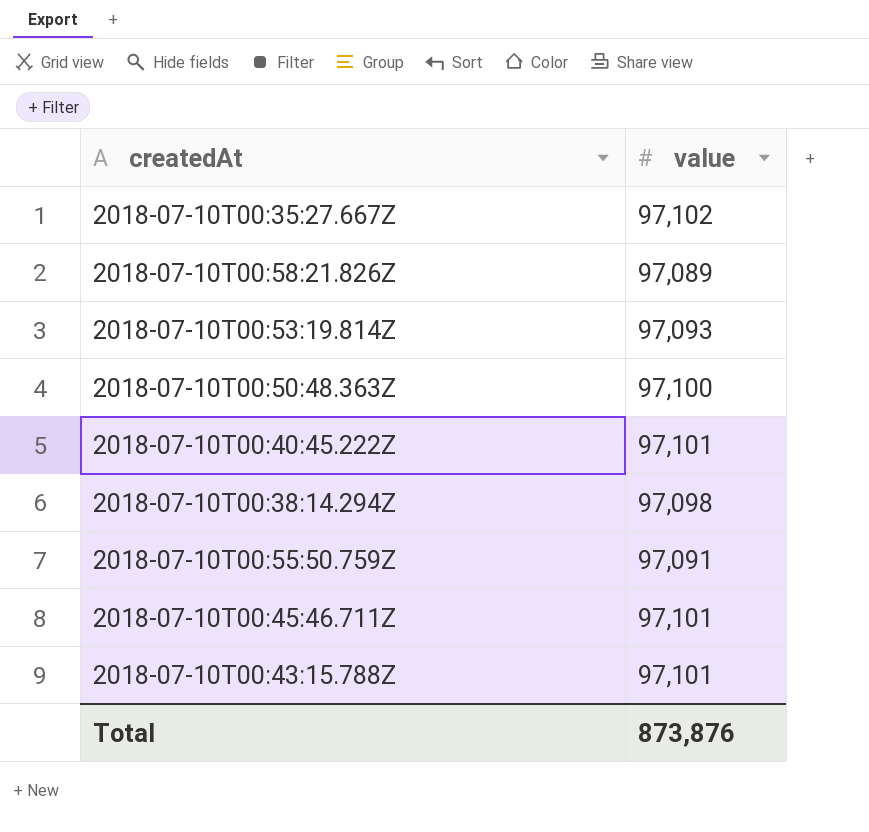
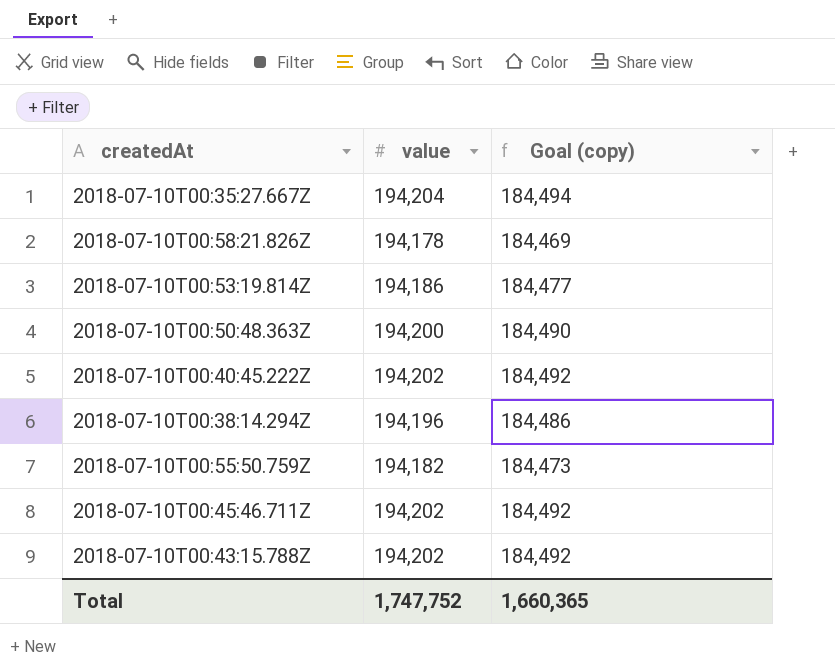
column Goal (copy) | formula: none -> [value] * 0.95
2018-07-10T00:35:27.667Z | value: 97,102 -> 194,204
2018-07-10T00:58:21.826Z | value: 97,089 -> 194,178
2018-07-10T00:53:19.814Z | value: 97,093 -> 194,186
2018-07-10T00:50:48.363Z | value: 97,100 -> 194,200
2018-07-10T00:40:45.222Z | value: 97,101 -> 194,202
2018-07-10T00:38:14.294Z | value: 97,098 -> 194,196
2018-07-10T00:55:50.759Z | value: 97,091 -> 194,182
2018-07-10T00:45:46.711Z | value: 97,101 -> 194,202
2018-07-10T00:43:15.788Z | value: 97,101 -> 194,202
Total | value: 873,876 -> 1,747,752

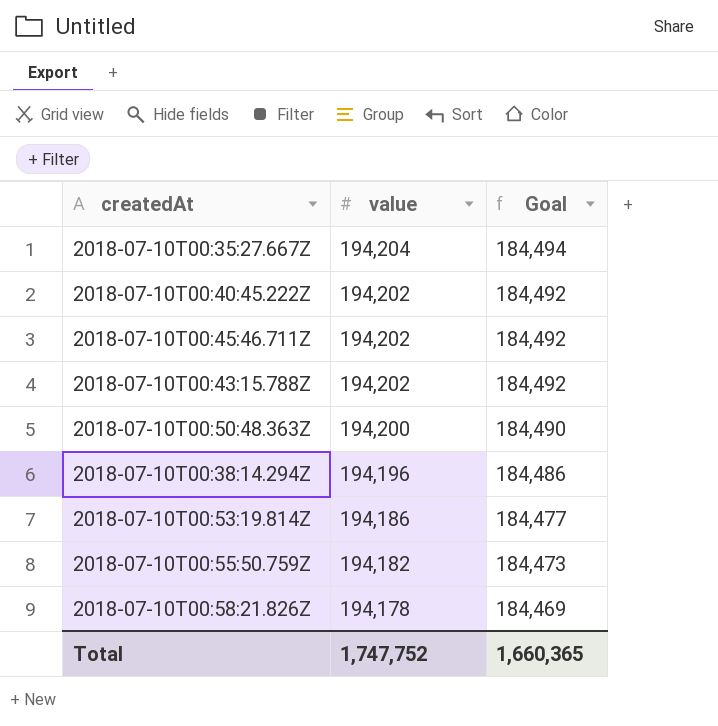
row order: none -> value descending
column name: Goal (copy) -> Goal

